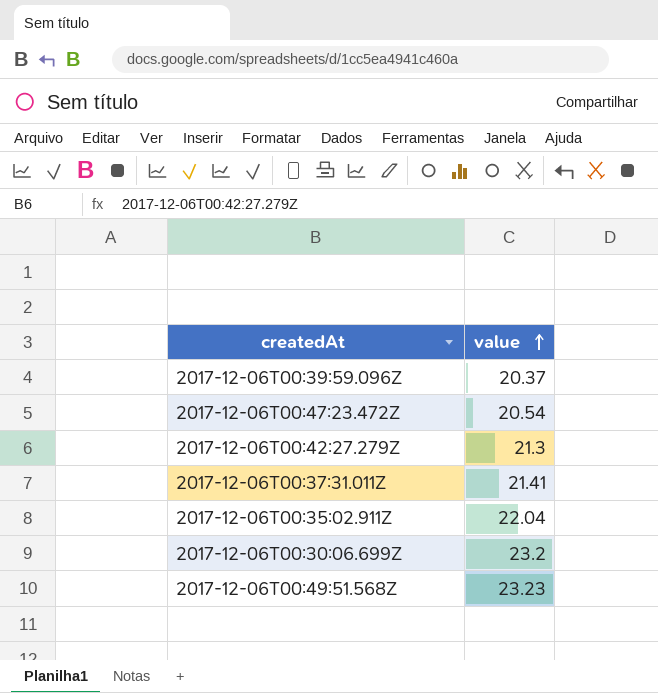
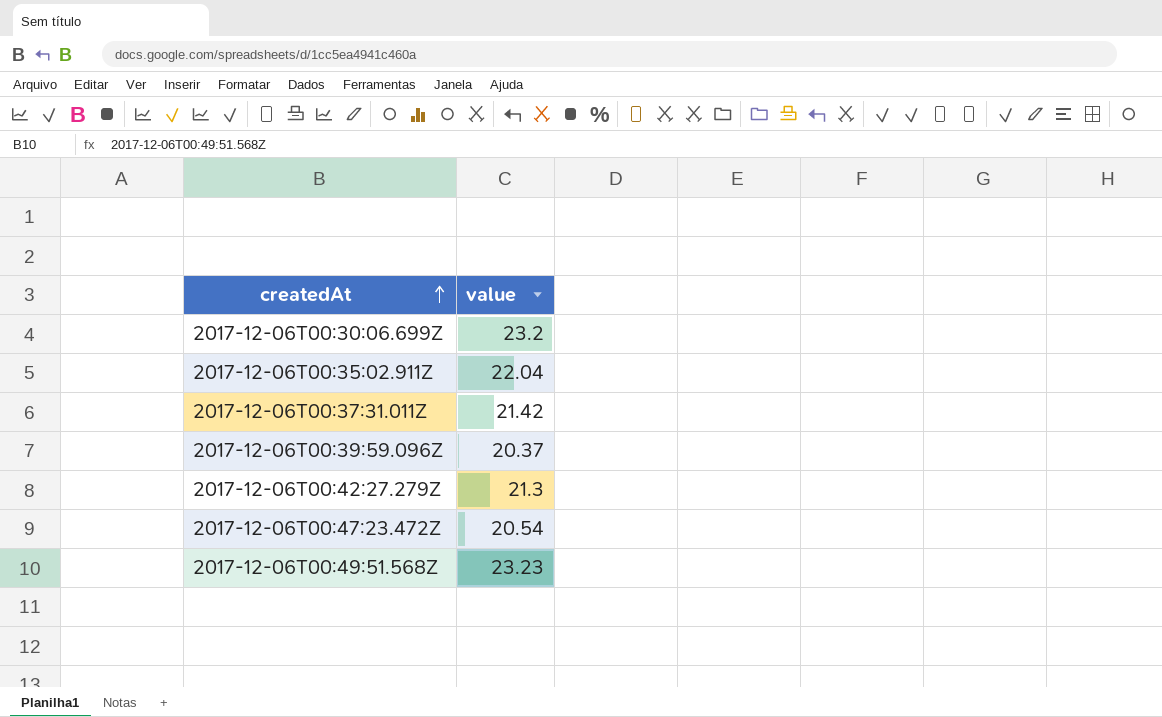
row order: value ascending -> createdAt ascending
2017-12-06T00:37:31.011Z | value: 21.41 -> 21.42

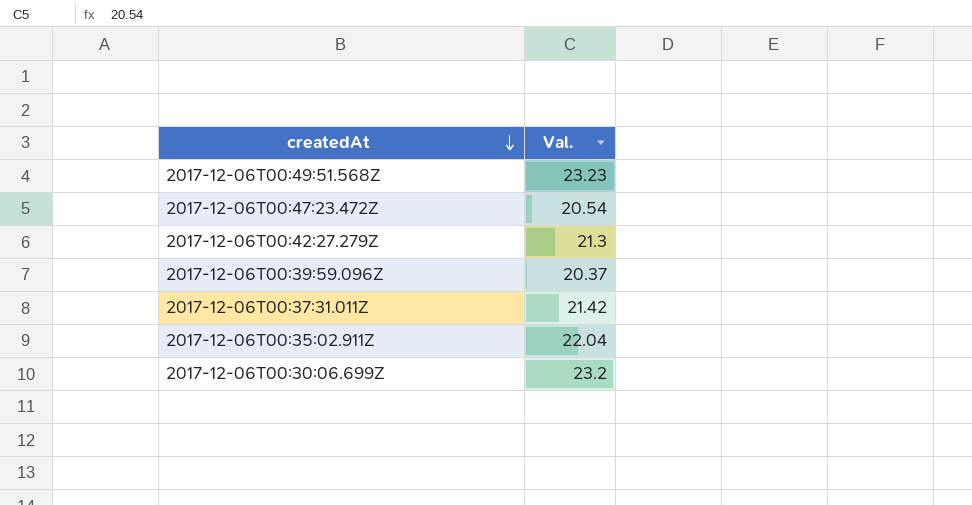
row order: createdAt ascending -> createdAt descending
column name: value -> Val.

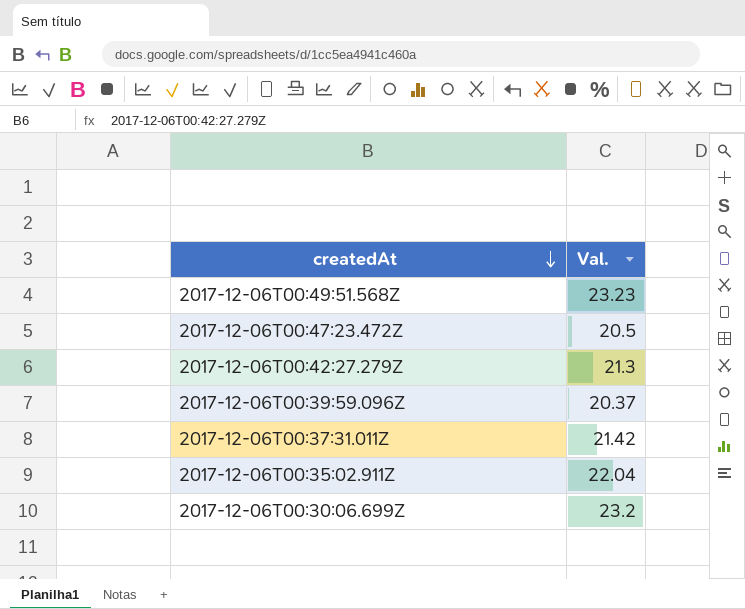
2017-12-06T00:47:23.472Z | Val.: 20.54 -> 20.5

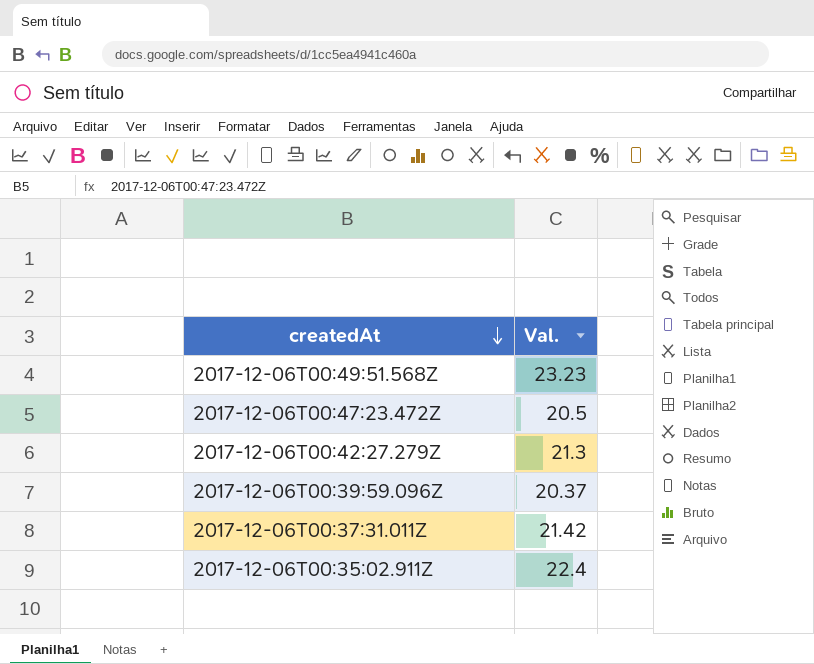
row 2017-12-06T00:30:06.699Z: 23.2 -> none
2017-12-06T00:35:02.911Z | Val.: 22.04 -> 22.4

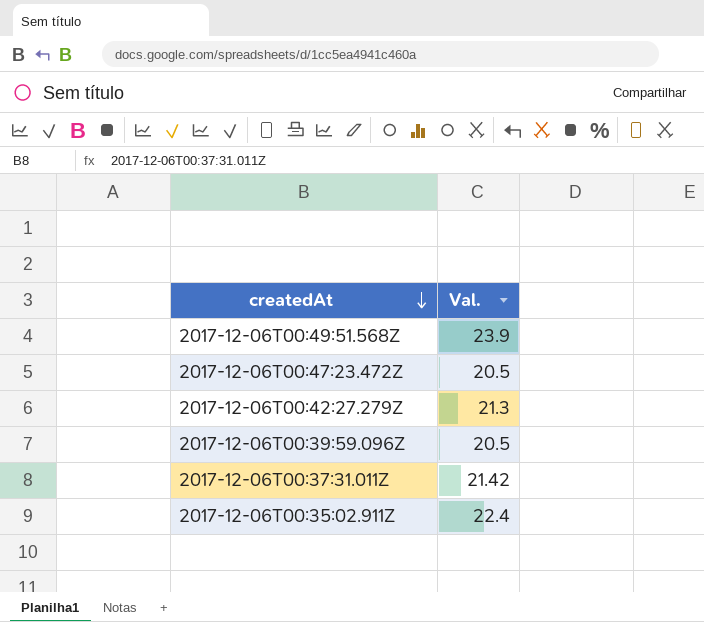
2017-12-06T00:49:51.568Z | Val.: 23.23 -> 23.9
2017-12-06T00:39:59.096Z | Val.: 20.37 -> 20.5

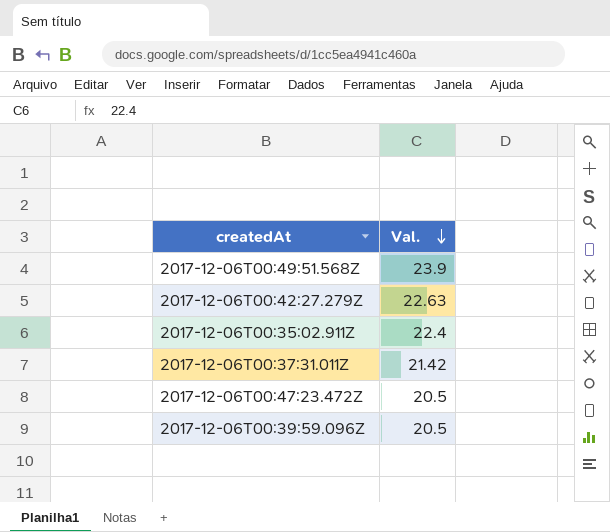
row order: createdAt descending -> Val. descending
2017-12-06T00:42:27.279Z | Val.: 21.3 -> 22.63

